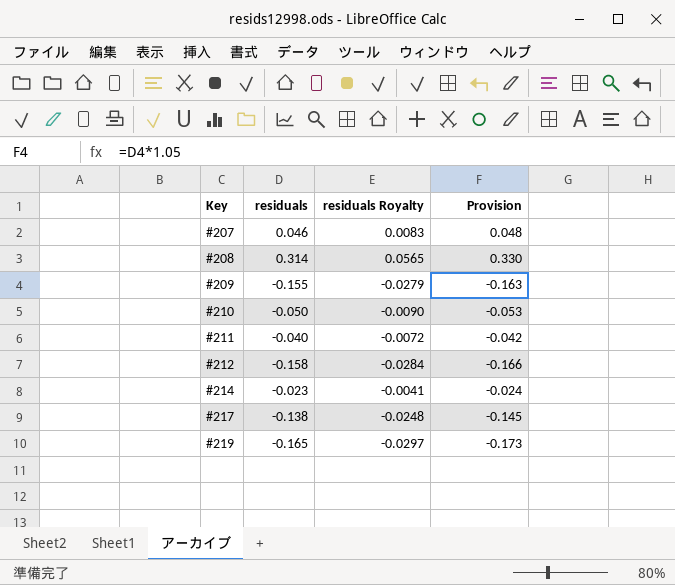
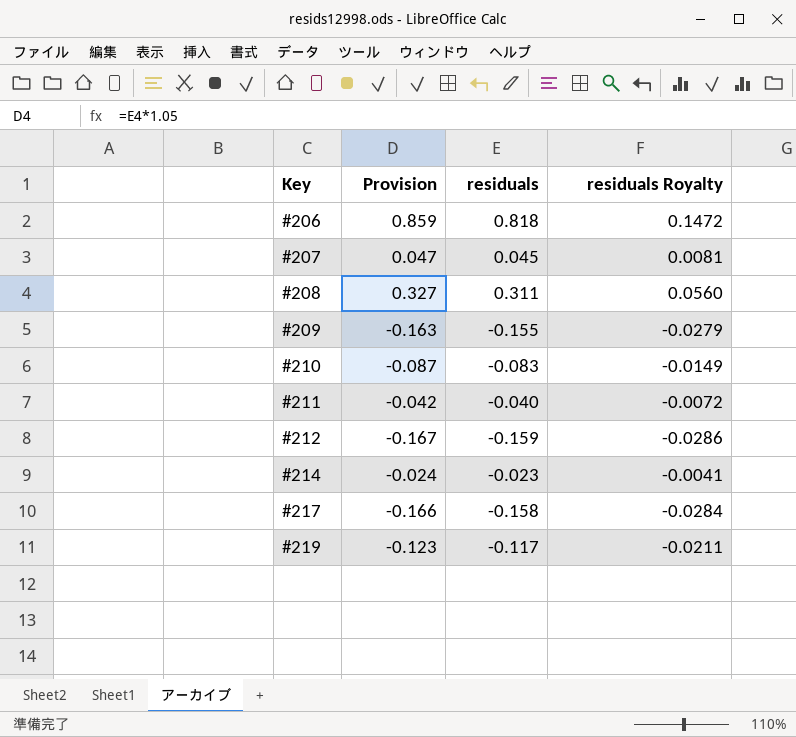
column Provision | position: 4 -> 2
row #206: none -> 0.859 | 0.818 | 0.1472
#207 | Provision: 0.048 -> 0.047
#207 | residuals: 0.046 -> 0.045
#207 | residuals Royalty: 0.0083 -> 0.0081
#208 | Provision: 0.330 -> 0.327
#208 | residuals: 0.314 -> 0.311
#208 | residuals Royalty: 0.0565 -> 0.0560
#210 | Provision: -0.053 -> -0.087
#210 | residuals: -0.050 -> -0.083
#210 | residuals Royalty: -0.0090 -> -0.0149
#212 | Provision: -0.166 -> -0.167
#212 | residuals: -0.158 -> -0.159
#212 | residuals Royalty: -0.0284 -> -0.0286
#217 | Provision: -0.145 -> -0.166
#217 | residuals: -0.138 -> -0.158
#217 | residuals Royalty: -0.0248 -> -0.0284
#219 | Provision: -0.173 -> -0.123
#219 | residuals: -0.165 -> -0.117
#219 | residuals Royalty: -0.0297 -> -0.0211

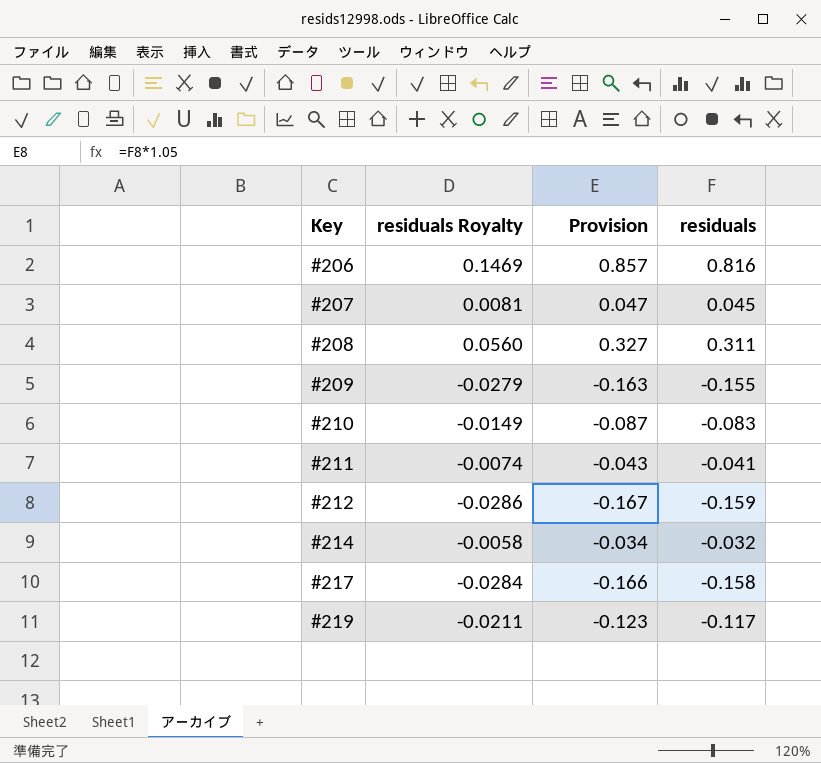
column residuals Royalty | position: 4 -> 2
#206 | residuals Royalty: 0.1472 -> 0.1469
#206 | Provision: 0.859 -> 0.857
#206 | residuals: 0.818 -> 0.816
#211 | residuals Royalty: -0.0072 -> -0.0074
#211 | Provision: -0.042 -> -0.043
#211 | residuals: -0.040 -> -0.041
#214 | residuals Royalty: -0.0041 -> -0.0058
#214 | Provision: -0.024 -> -0.034
#214 | residuals: -0.023 -> -0.032

